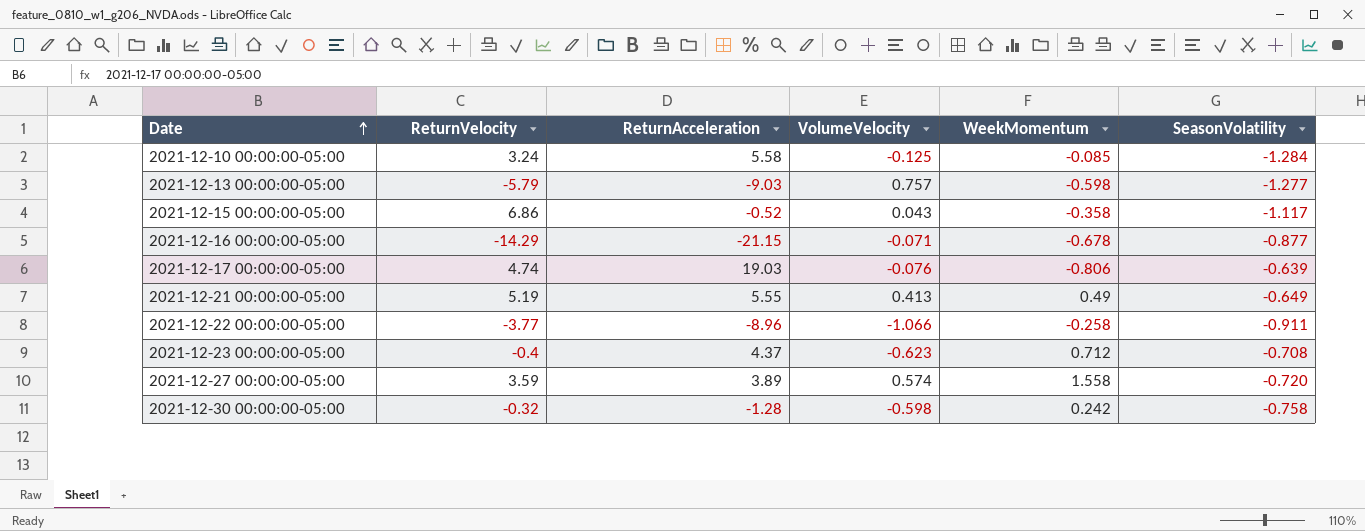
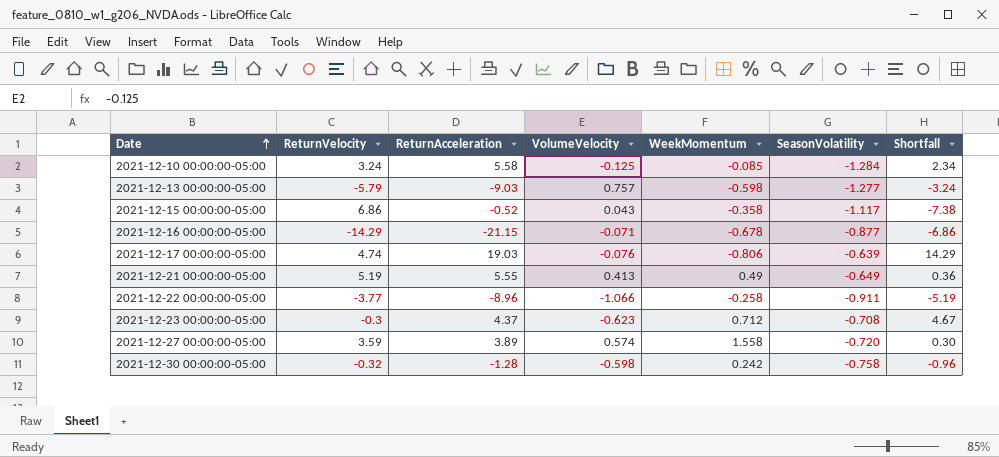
column Shortfall | formula: none -> [ReturnAcceleration] - [ReturnVelocity]
2021-12-23 00:00:00-05:00 | ReturnVelocity: -0.4 -> -0.3

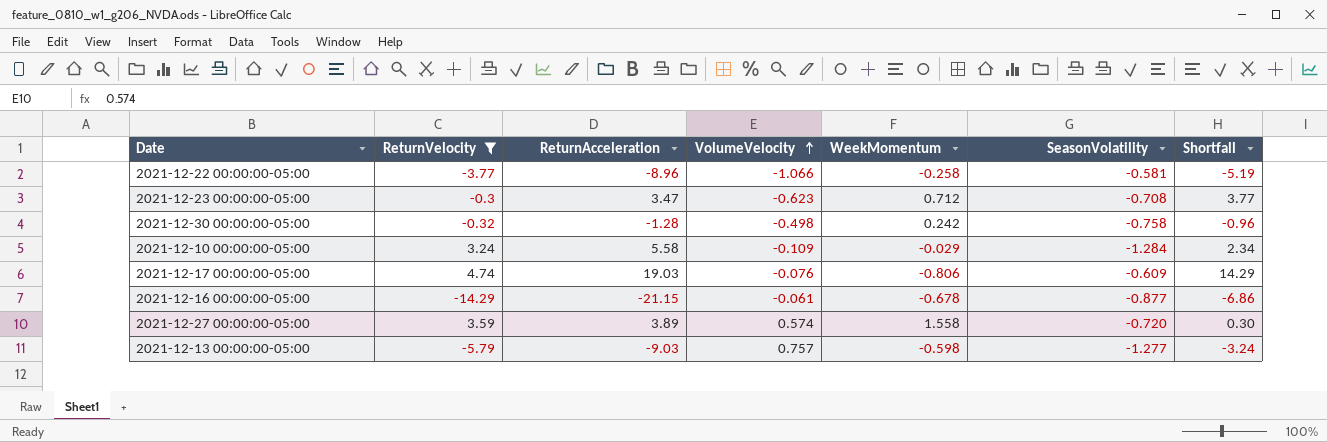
filter: none -> ReturnVelocity <= 4.74
row order: Date ascending -> VolumeVelocity ascending
2021-12-22 00:00:00-05:00 | SeasonVolatility: -0.911 -> -0.581
2021-12-23 00:00:00-05:00 | ReturnAcceleration: 4.37 -> 3.47
2021-12-23 00:00:00-05:00 | Shortfall: 4.67 -> 3.77
2021-12-30 00:00:00-05:00 | VolumeVelocity: -0.598 -> -0.498
2021-12-10 00:00:00-05:00 | VolumeVelocity: -0.125 -> -0.109
2021-12-10 00:00:00-05:00 | WeekMomentum: -0.085 -> -0.029
2021-12-17 00:00:00-05:00 | SeasonVolatility: -0.639 -> -0.609
2021-12-16 00:00:00-05:00 | VolumeVelocity: -0.071 -> -0.061

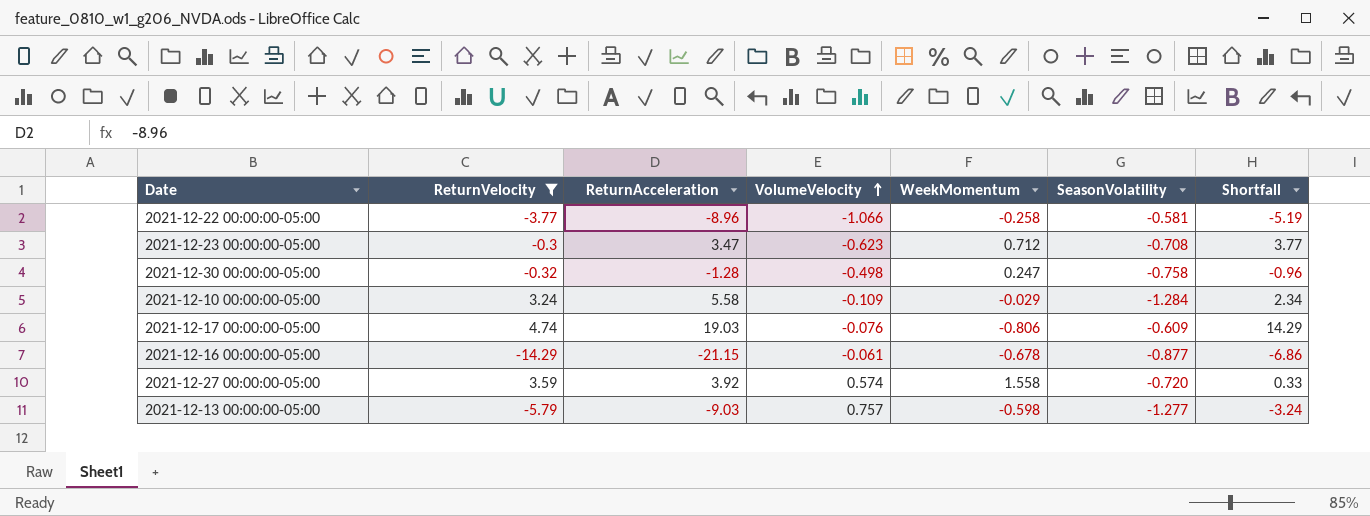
2021-12-30 00:00:00-05:00 | WeekMomentum: 0.242 -> 0.247
2021-12-27 00:00:00-05:00 | ReturnAcceleration: 3.89 -> 3.92
2021-12-27 00:00:00-05:00 | Shortfall: 0.30 -> 0.33

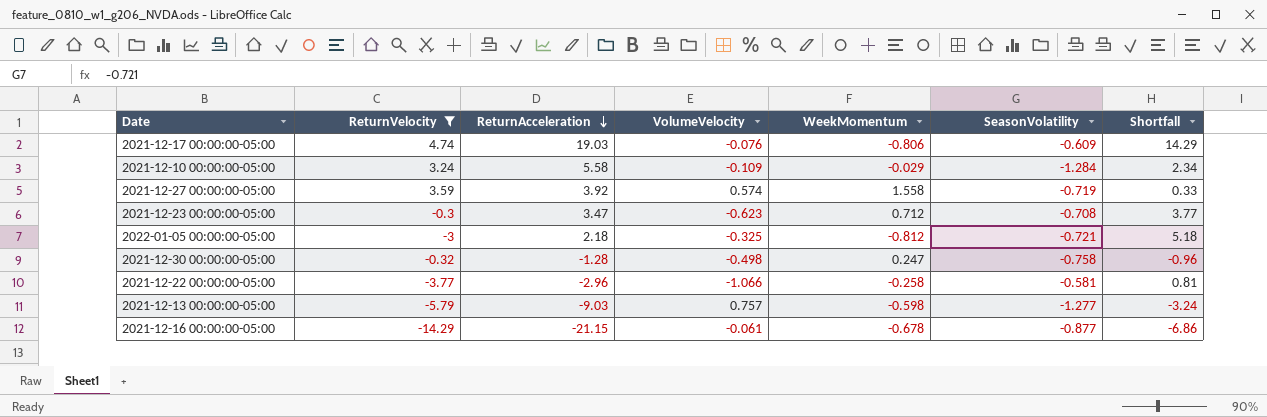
row order: VolumeVelocity ascending -> ReturnAcceleration descending
2021-12-27 00:00:00-05:00 | SeasonVolatility: -0.720 -> -0.719
row 2022-01-05 00:00:00-05:00: none -> -3 | 2.18 | -0.325 | -0.812 | -0.721 | 5.18
2021-12-22 00:00:00-05:00 | ReturnAcceleration: -8.96 -> -2.96
2021-12-22 00:00:00-05:00 | Shortfall: -5.19 -> 0.81

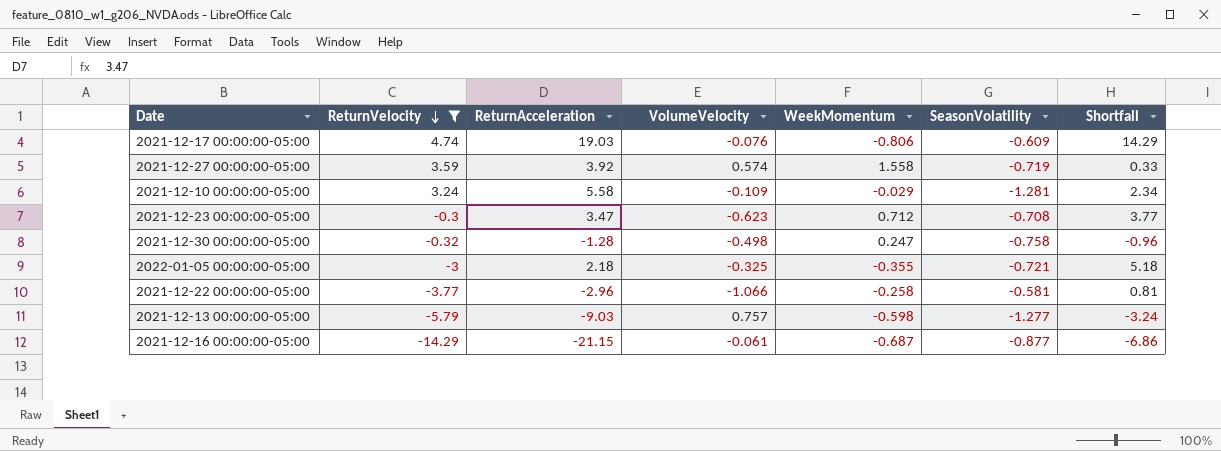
row order: ReturnAcceleration descending -> ReturnVelocity descending
2021-12-10 00:00:00-05:00 | SeasonVolatility: -1.284 -> -1.281
2022-01-05 00:00:00-05:00 | WeekMomentum: -0.812 -> -0.355
2021-12-16 00:00:00-05:00 | WeekMomentum: -0.678 -> -0.687

